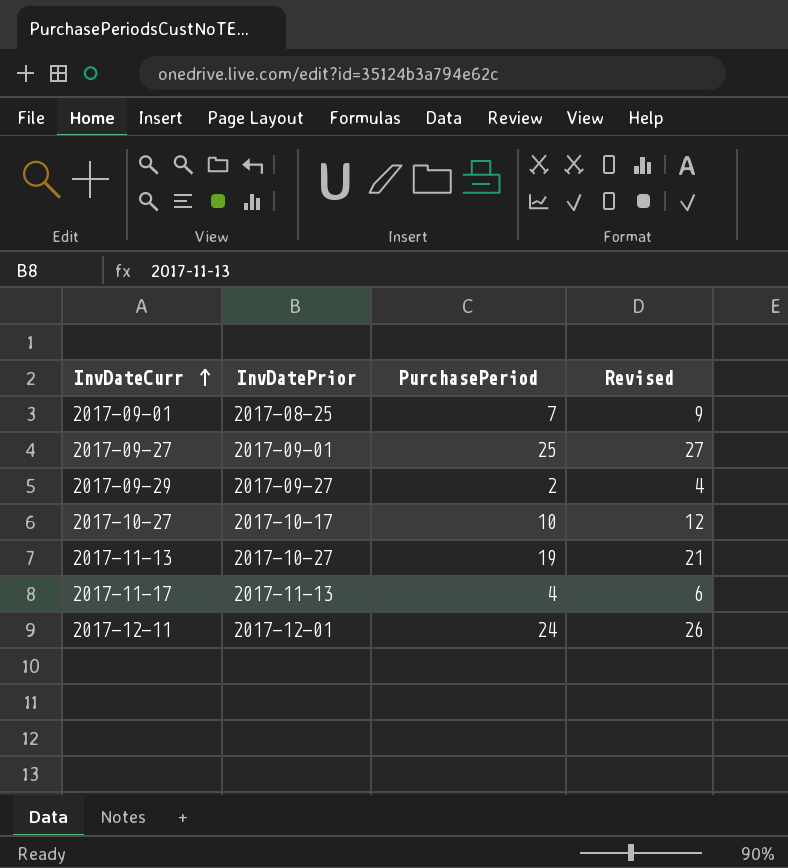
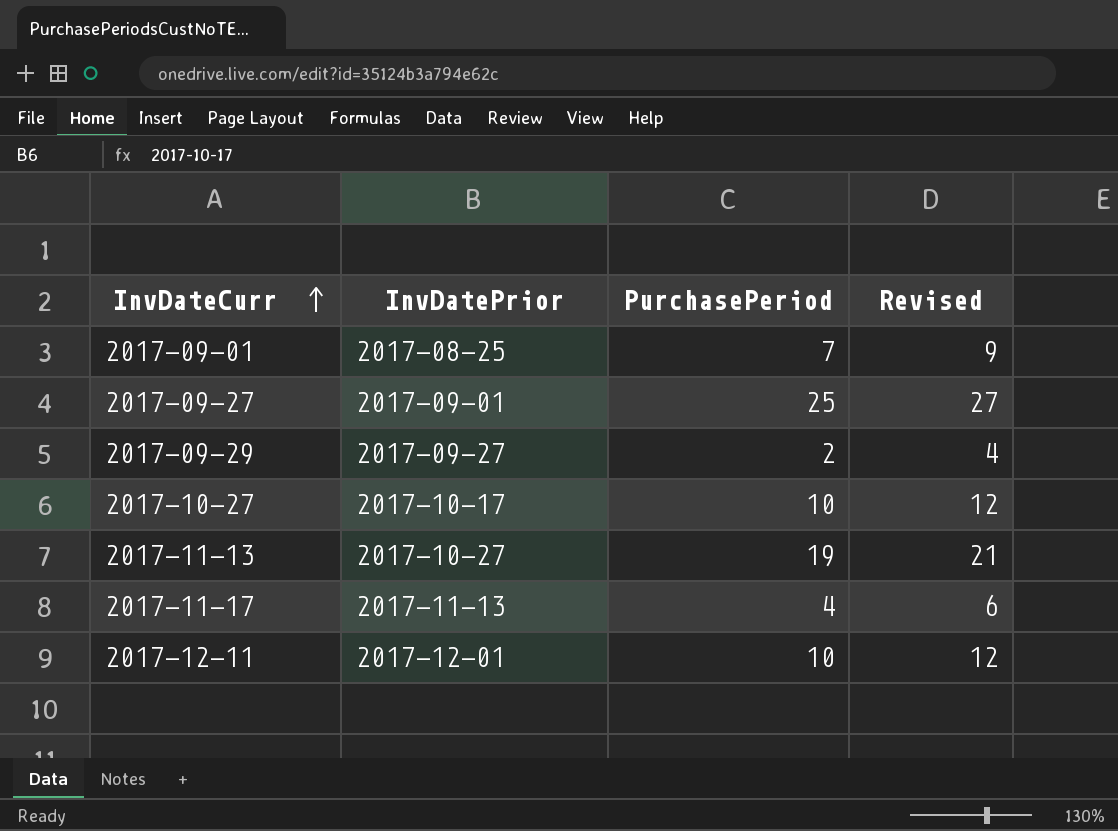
2017-12-11 | PurchasePeriod: 24 -> 10
2017-12-11 | Revised: 26 -> 12

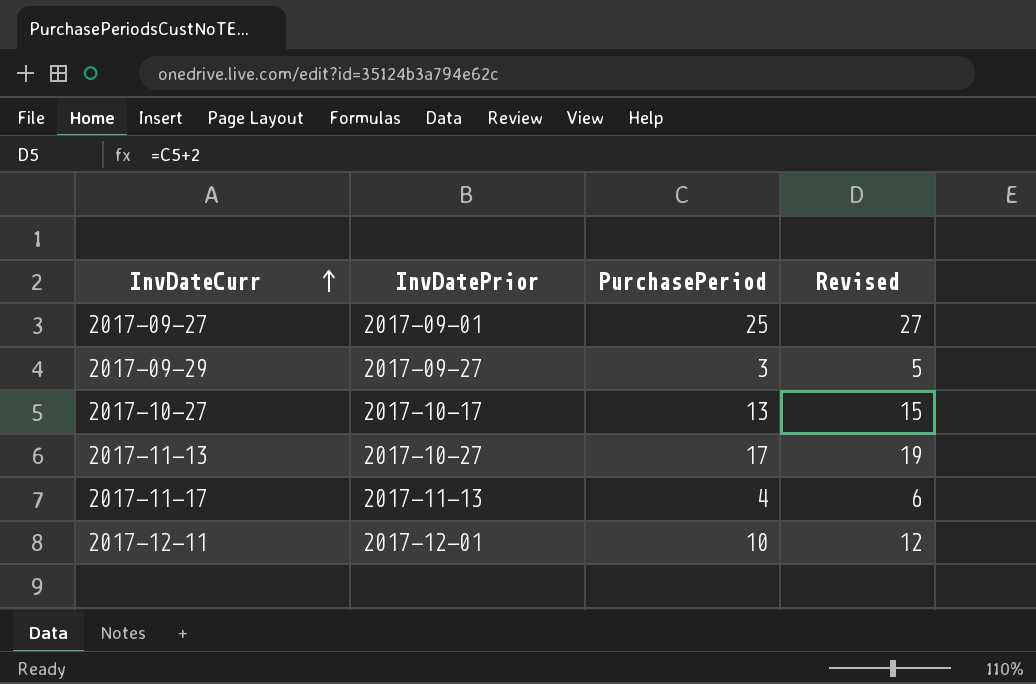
row 2017-09-01: 2017-08-25 | 7 | 9 -> none
2017-09-29 | PurchasePeriod: 2 -> 3
2017-09-29 | Revised: 4 -> 5
2017-10-27 | PurchasePeriod: 10 -> 13
2017-10-27 | Revised: 12 -> 15
2017-11-13 | PurchasePeriod: 19 -> 17
2017-11-13 | Revised: 21 -> 19

